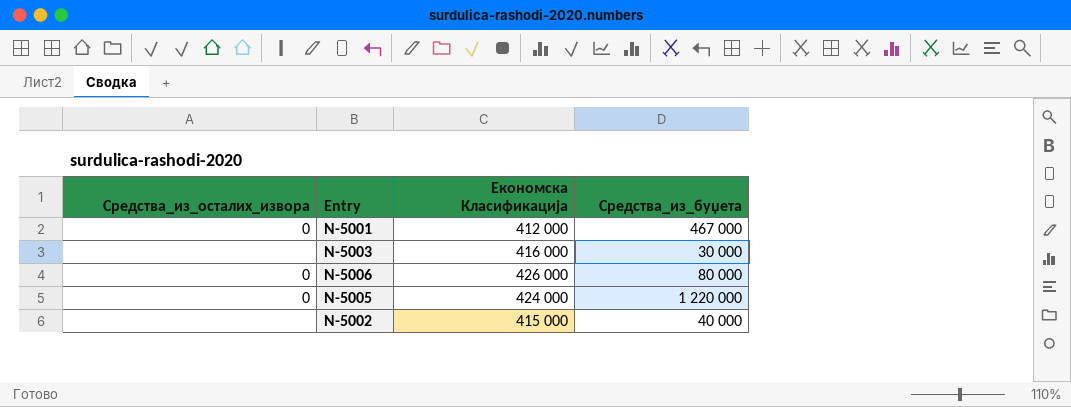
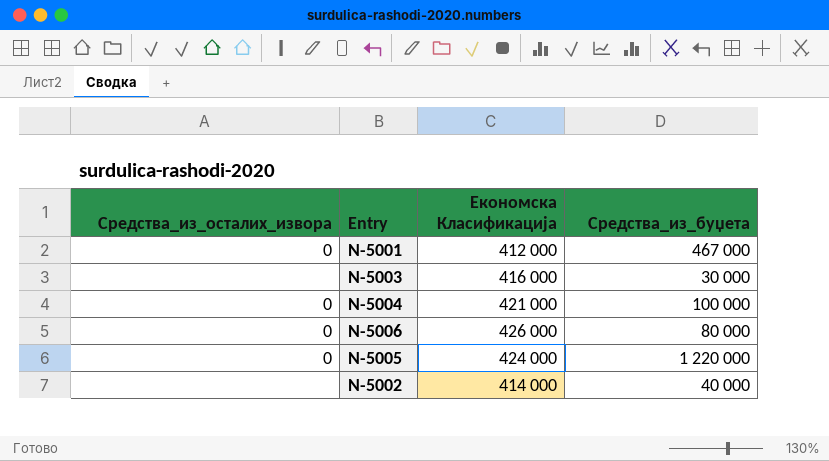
row N-5004: none -> 0 | 421 000 | 100 000
N-5002 | Економска Класификација: 415 000 -> 414 000

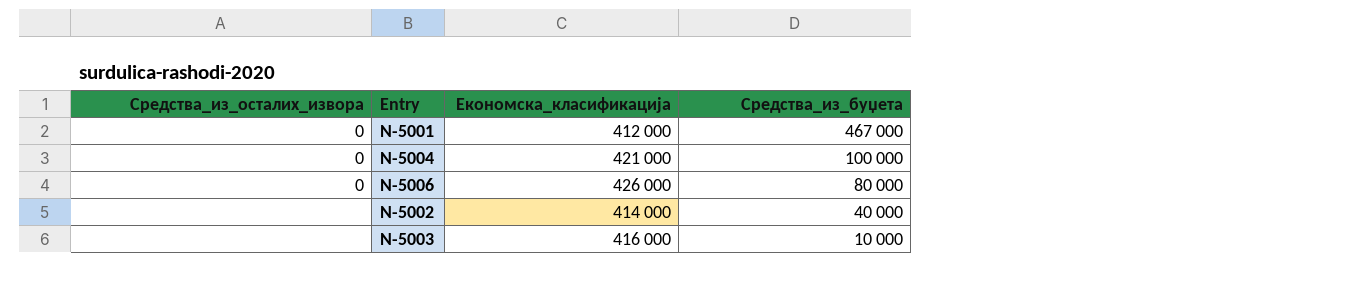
row order: none -> Средства_из_буџета descending
column name: Економска Класификација -> Економска_класификација
row N-5005: 0 | 424 000 | 1 220 000 -> none
N-5003 | Средства_из_буџета: 30 000 -> 10 000

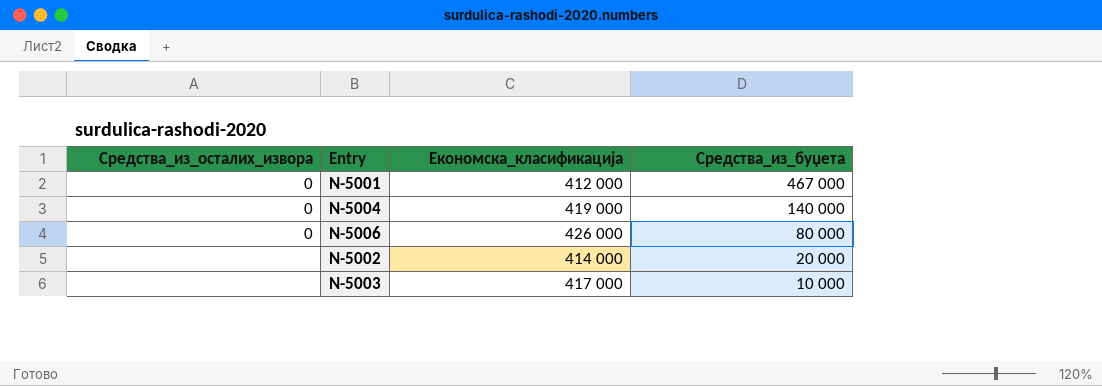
N-5004 | Економска_класификација: 421 000 -> 419 000
N-5004 | Средства_из_буџета: 100 000 -> 140 000
N-5002 | Средства_из_буџета: 40 000 -> 20 000
N-5003 | Економска_класификација: 416 000 -> 417 000

